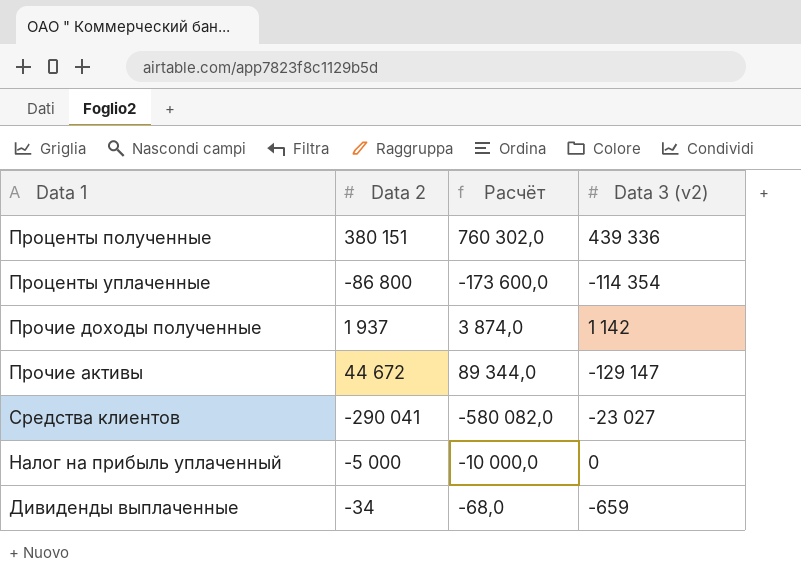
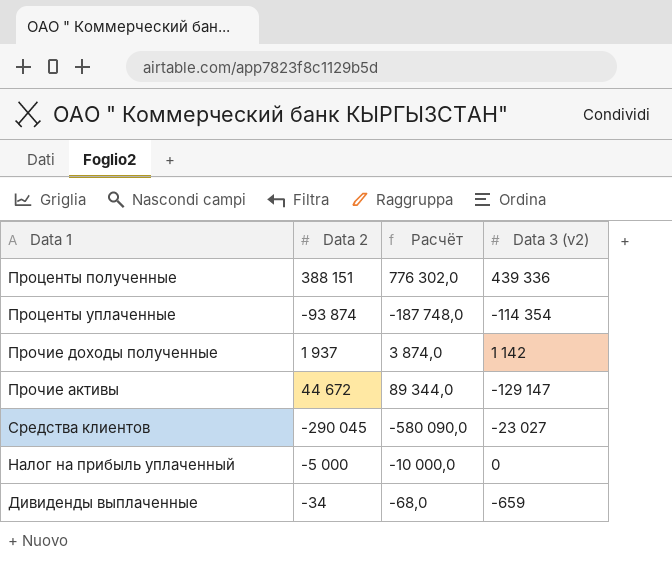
Проценты полученные | Data 2: 380 151 -> 388 151
Проценты полученные | Расчёт: 760 302,0 -> 776 302,0
Проценты уплаченные | Data 2: -86 800 -> -93 874
Проценты уплаченные | Расчёт: -173 600,0 -> -187 748,0
Средства клиентов | Data 2: -290 041 -> -290 045
Средства клиентов | Расчёт: -580 082,0 -> -580 090,0

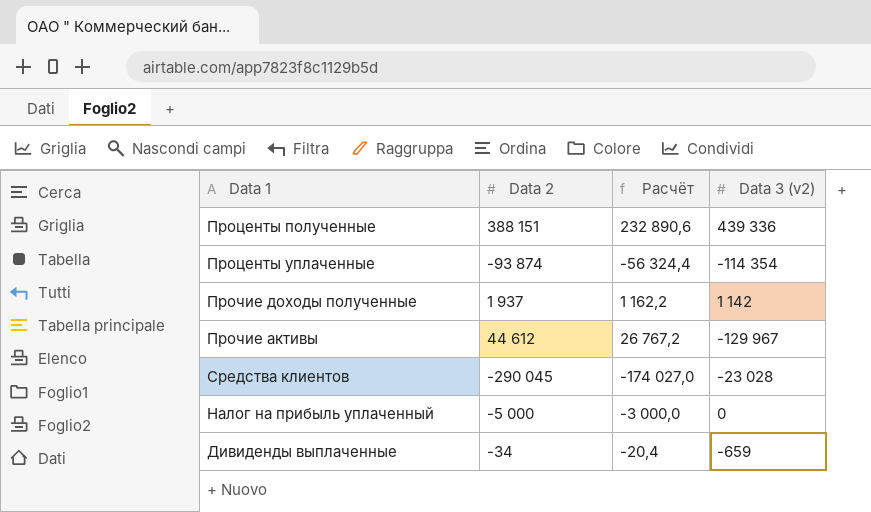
column Расчёт | formula: [Data 2] * 2 -> [Data 2] * 0,6
Прочие активы | Data 2: 44 672 -> 44 612
Прочие активы | Data 3 (v2): -129 147 -> -129 967
Средства клиентов | Data 3 (v2): -23 027 -> -23 028

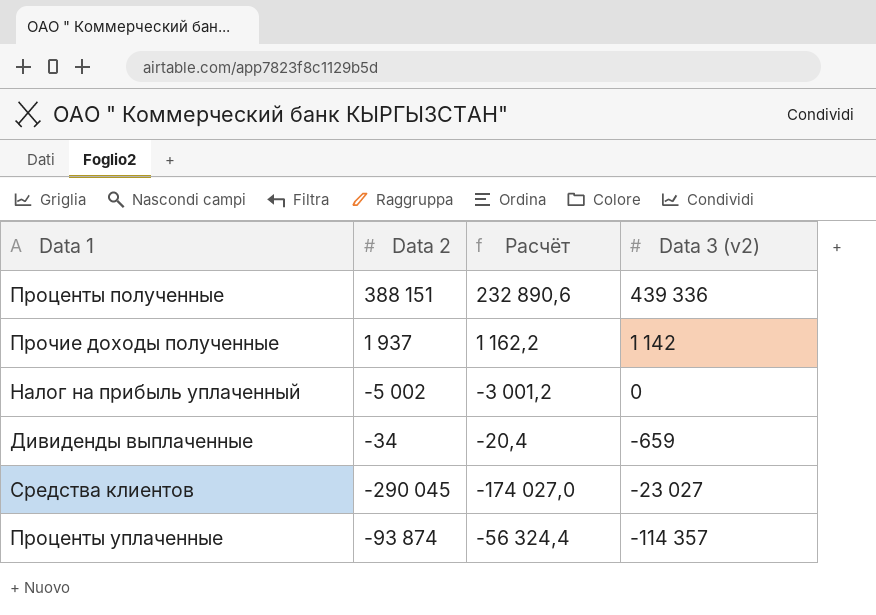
row order: none -> Data 3 (v2) descending
row Прочие активы: 44 612 | 26 767,2 | -129 967 -> none
Налог на прибыль уплаченный | Data 2: -5 000 -> -5 002
Налог на прибыль уплаченный | Расчёт: -3 000,0 -> -3 001,2
Средства клиентов | Data 3 (v2): -23 028 -> -23 027
Проценты уплаченные | Data 3 (v2): -114 354 -> -114 357

